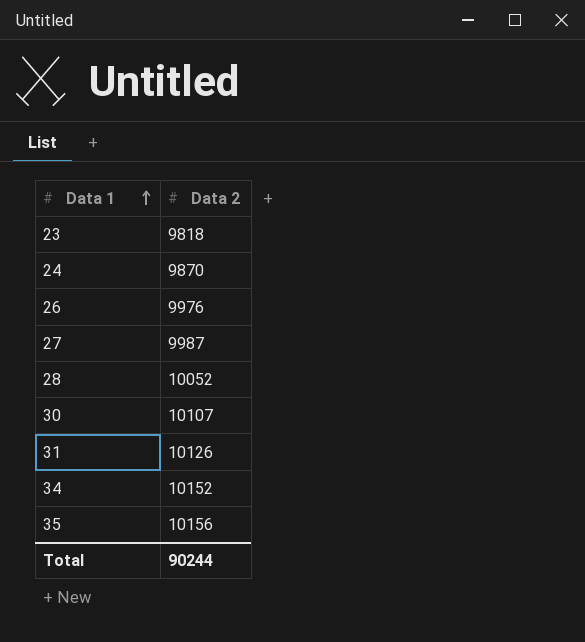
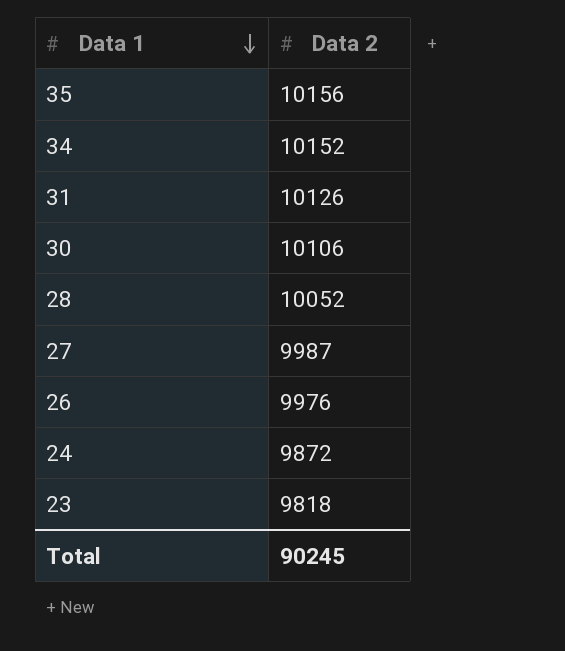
row order: Data 1 ascending -> Data 1 descending
30 | Data 2: 10107 -> 10106
24 | Data 2: 9870 -> 9872
Total | Data 2: 90244 -> 90245

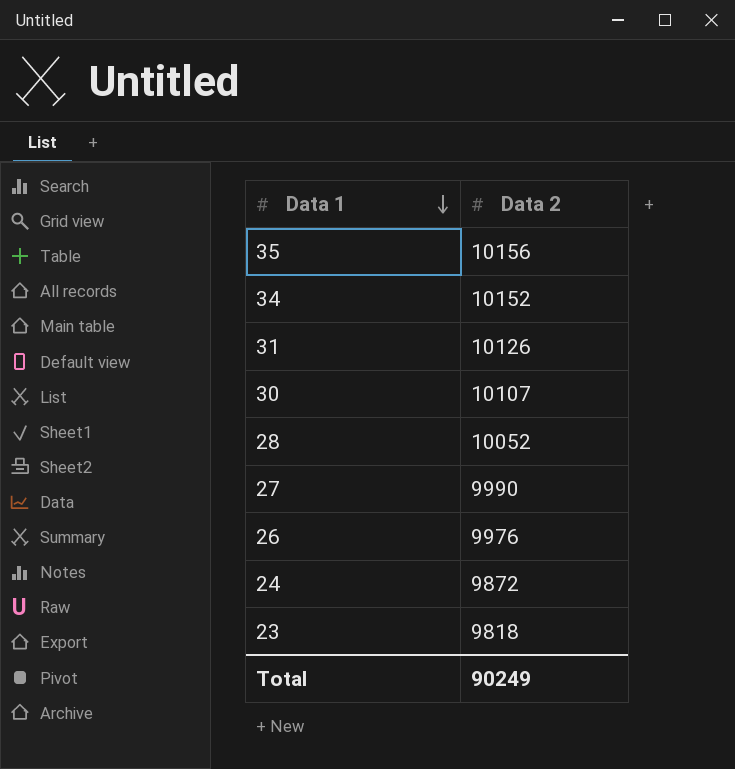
30 | Data 2: 10106 -> 10107
27 | Data 2: 9987 -> 9990
Total | Data 2: 90245 -> 90249

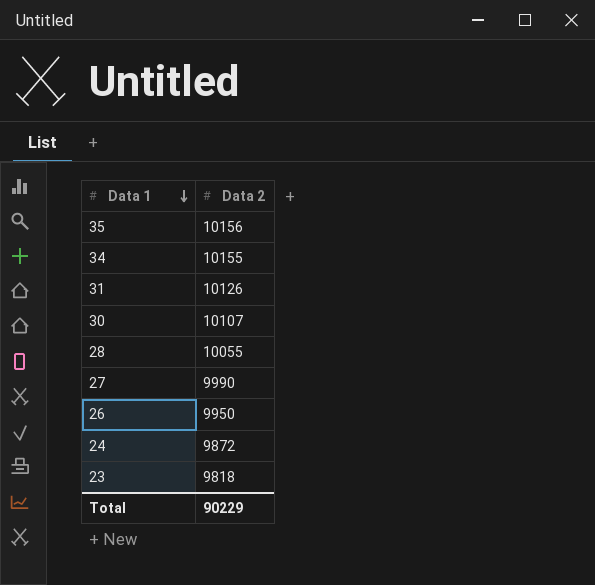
34 | Data 2: 10152 -> 10155
28 | Data 2: 10052 -> 10055
26 | Data 2: 9976 -> 9950
Total | Data 2: 90249 -> 90229

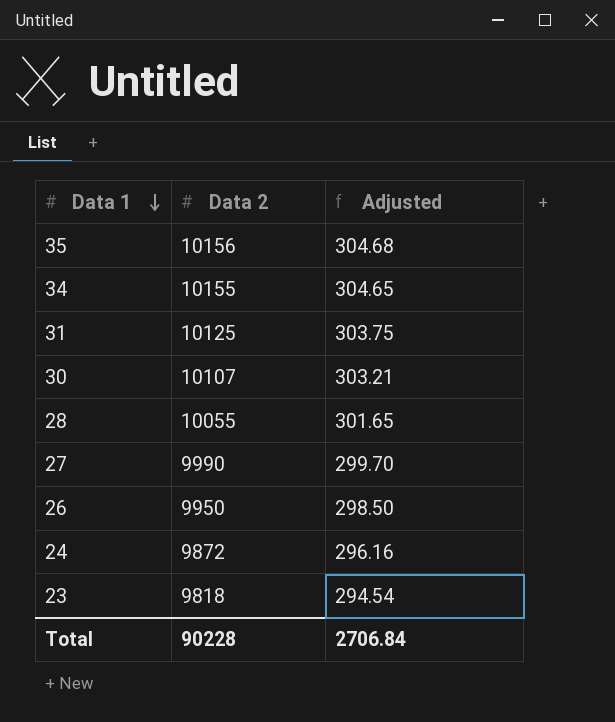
column Adjusted | formula: none -> [Data 2] * 0.03
31 | Data 2: 10126 -> 10125
Total | Data 2: 90229 -> 90228

